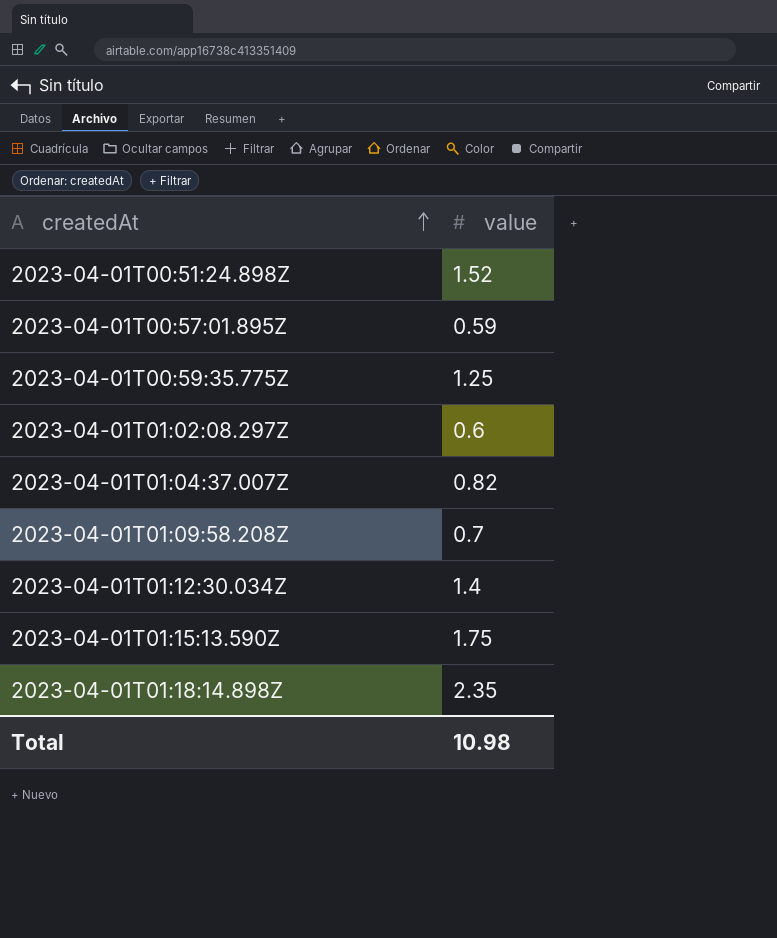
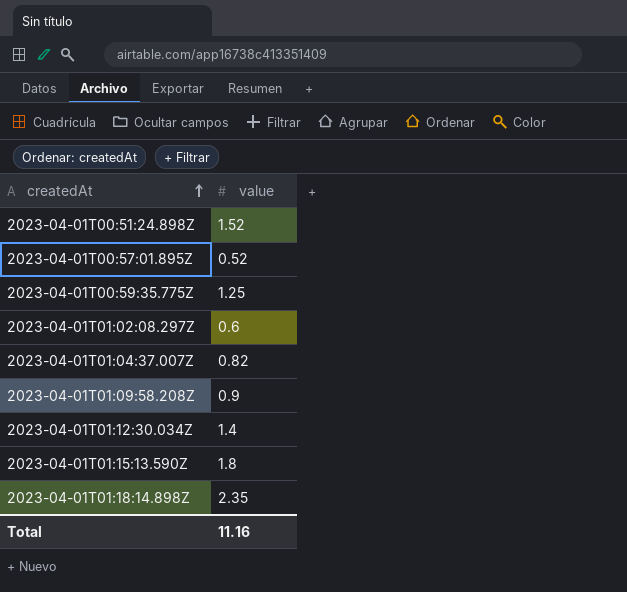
2023-04-01T00:57:01.895Z | value: 0.59 -> 0.52
2023-04-01T01:09:58.208Z | value: 0.7 -> 0.9
2023-04-01T01:15:13.590Z | value: 1.75 -> 1.8
Total | value: 10.98 -> 11.16

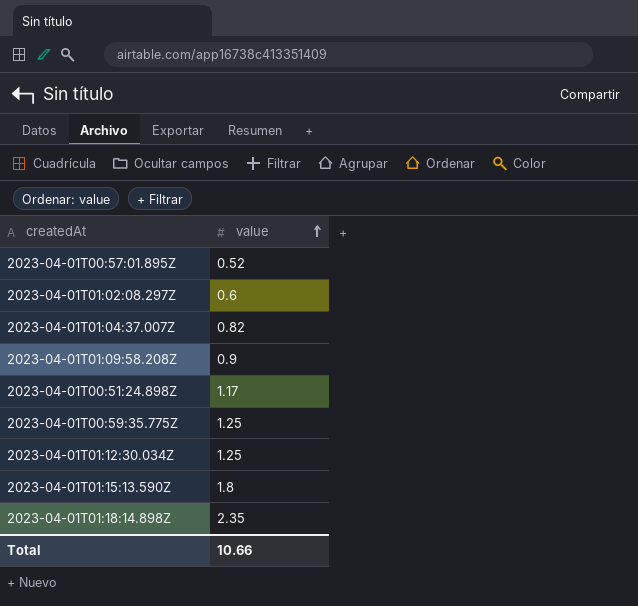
row order: createdAt ascending -> value ascending
2023-04-01T00:51:24.898Z | value: 1.52 -> 1.17
2023-04-01T01:12:30.034Z | value: 1.4 -> 1.25
Total | value: 11.16 -> 10.66

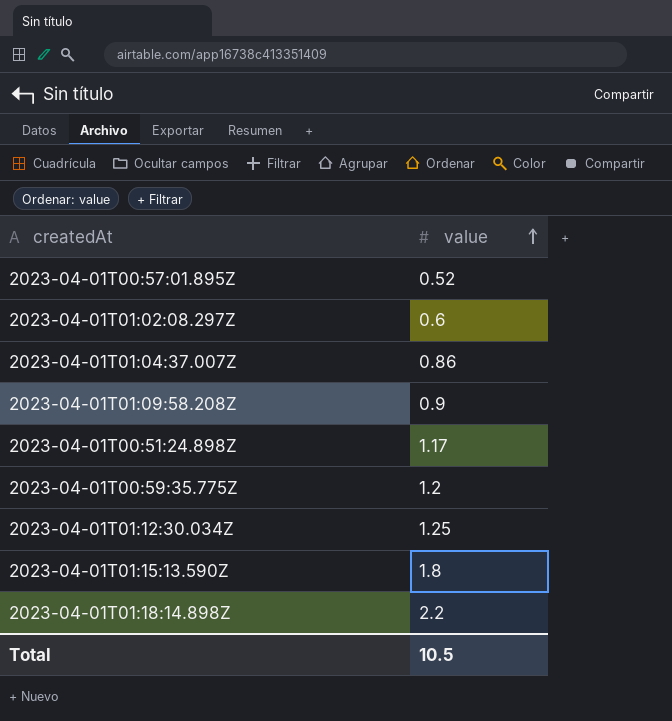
2023-04-01T01:04:37.007Z | value: 0.82 -> 0.86
2023-04-01T00:59:35.775Z | value: 1.25 -> 1.2
2023-04-01T01:18:14.898Z | value: 2.35 -> 2.2
Total | value: 10.66 -> 10.5

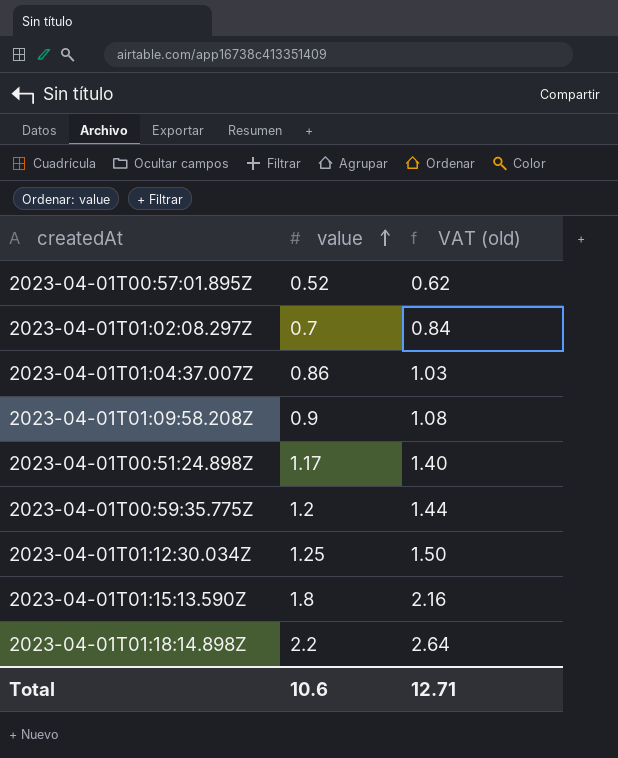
column VAT (old) | formula: none -> [value] * 1.2
2023-04-01T01:02:08.297Z | value: 0.6 -> 0.7
Total | value: 10.5 -> 10.6

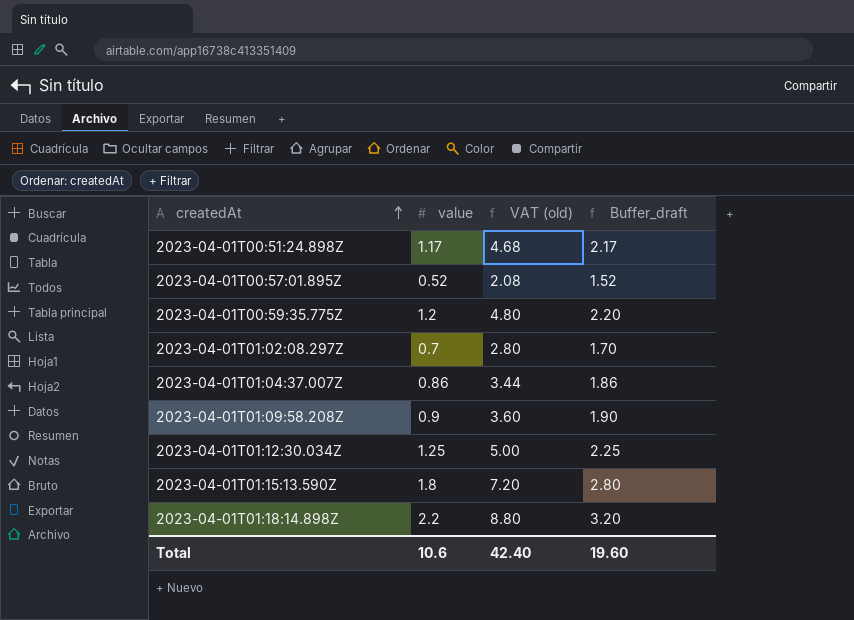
row order: value ascending -> createdAt ascending
column VAT (old) | formula: [value] * 1.2 -> [value] * 4
column Buffer_draft | formula: none -> [value] + 1
Total | VAT (old): 12.71 -> 42.40

